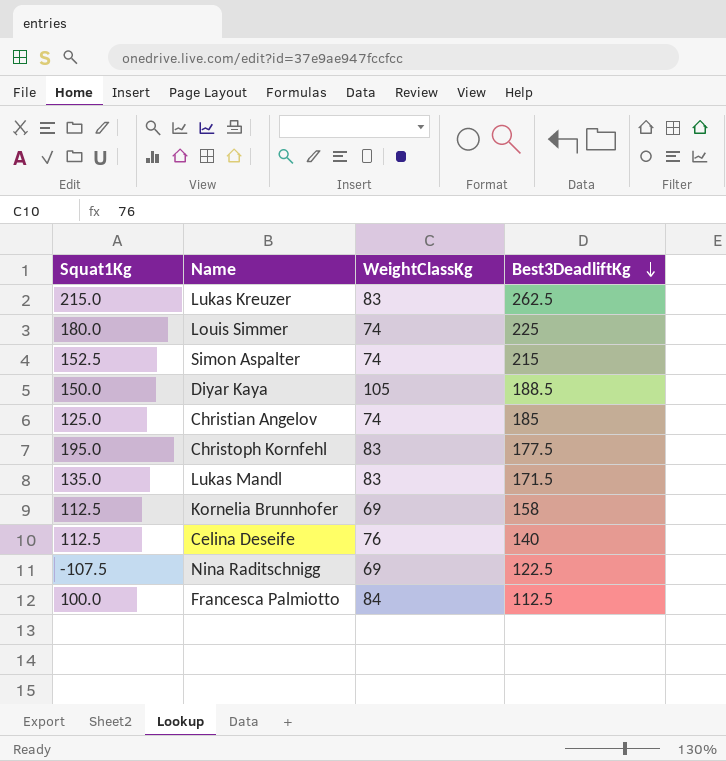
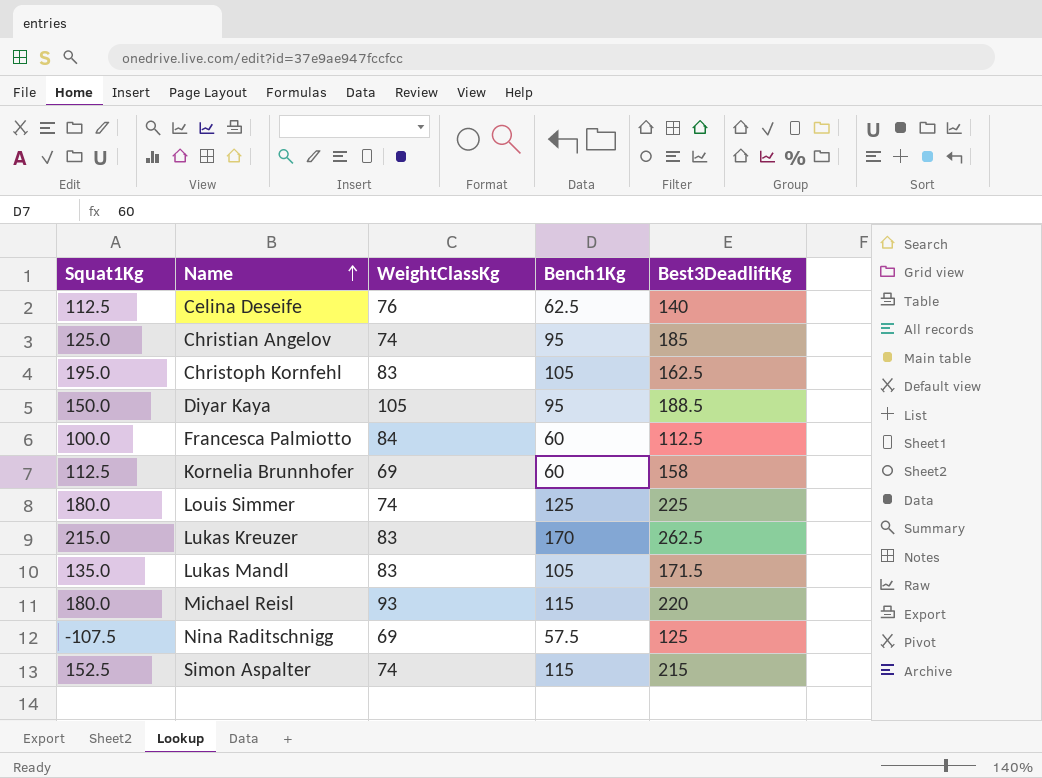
row order: Best3DeadliftKg descending -> Name ascending
column Bench1Kg | position: none -> 4
Christoph Kornfehl | Best3DeadliftKg: 177.5 -> 162.5
row Michael Reisl: none -> 180.0 | 93 | 115 | 220
Nina Raditschnigg | Best3DeadliftKg: 122.5 -> 125

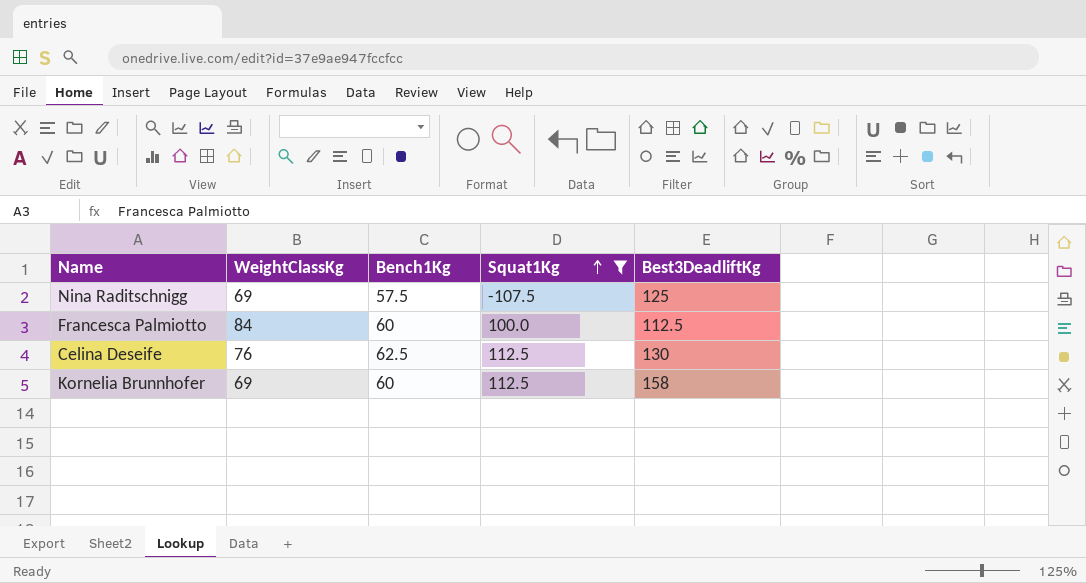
filter: none -> Squat1Kg <= 112.5
row order: Name ascending -> Squat1Kg ascending
column Squat1Kg | position: 1 -> 4
Celina Deseife | Best3DeadliftKg: 140 -> 130

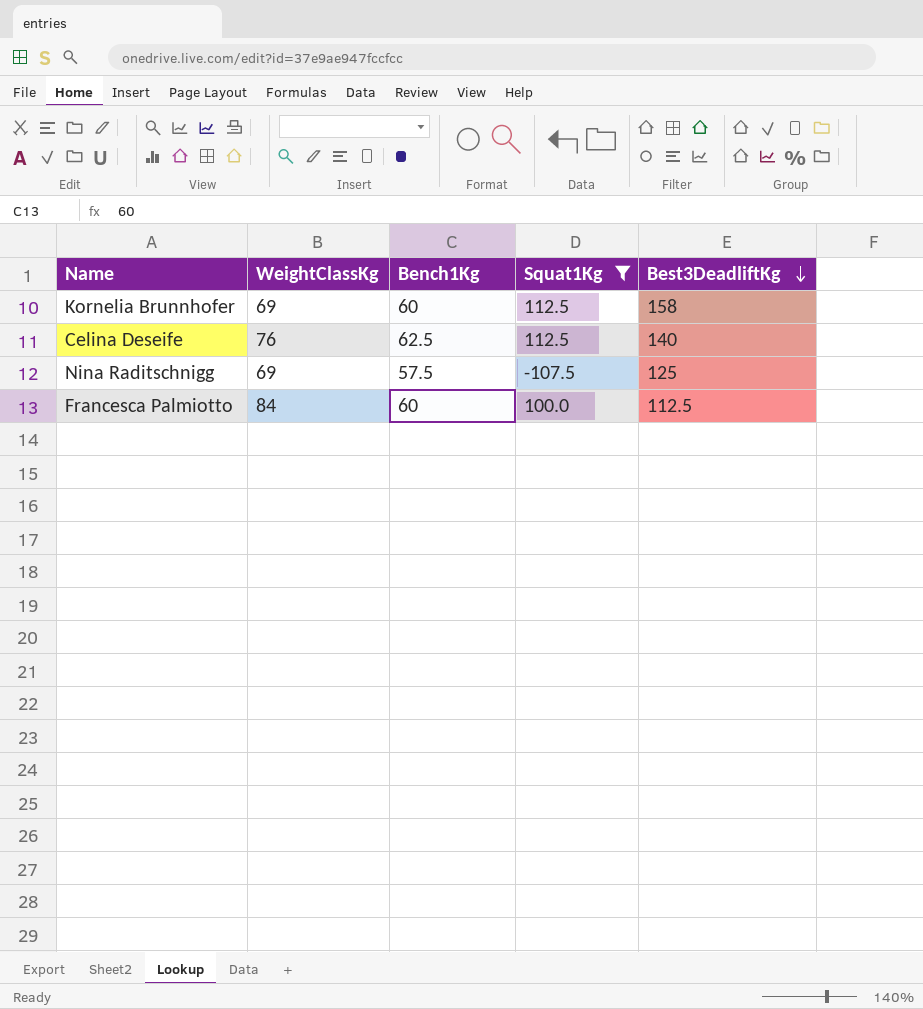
row order: Squat1Kg ascending -> Best3DeadliftKg descending
Celina Deseife | Best3DeadliftKg: 130 -> 140

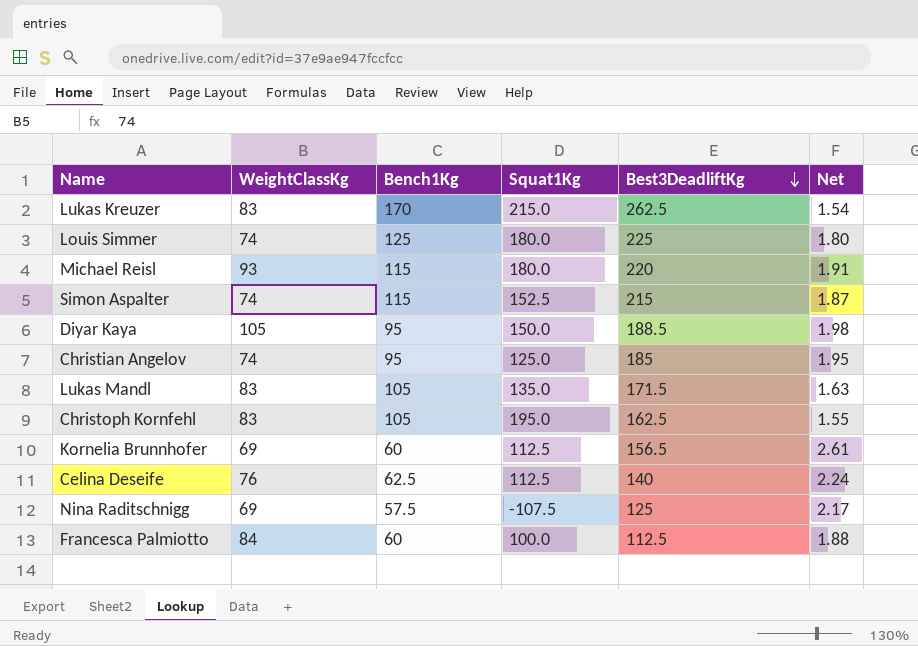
filter: Squat1Kg <= 112.5 -> none
column Net | formula: none -> [Best3DeadliftKg] / [Bench1Kg]
Kornelia Brunnhofer | Best3DeadliftKg: 158 -> 156.5

